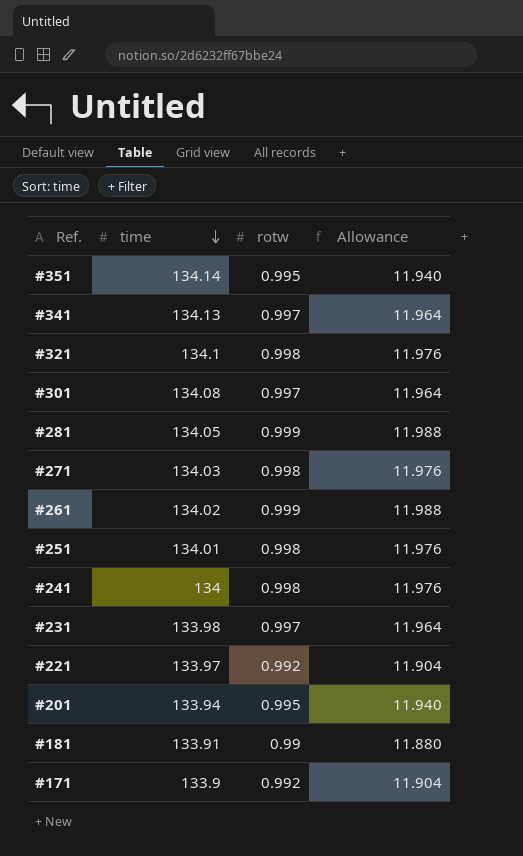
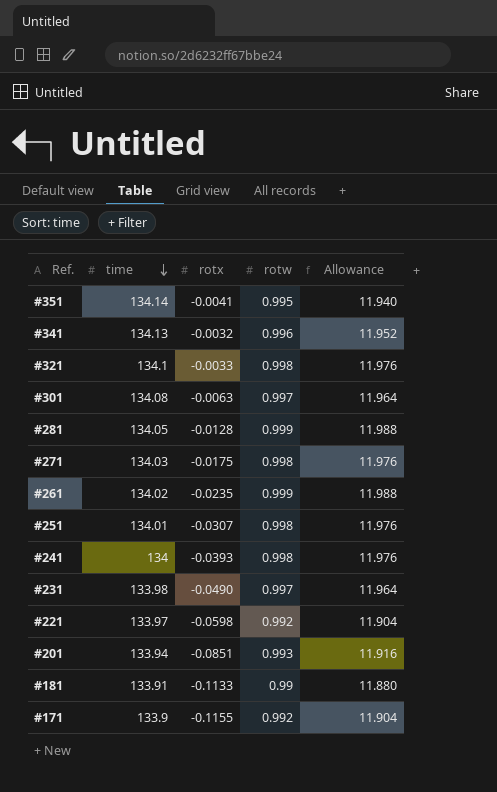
column rotx | position: none -> 3
#341 | rotw: 0.997 -> 0.996
#341 | Allowance: 11.964 -> 11.952
#201 | rotw: 0.995 -> 0.993
#201 | Allowance: 11.940 -> 11.916

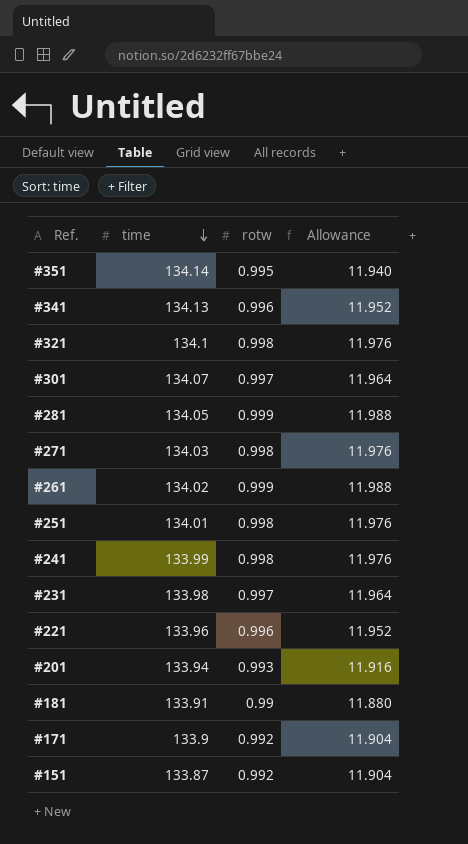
column rotx | position: 3 -> none
#301 | time: 134.08 -> 134.07
#241 | time: 134 -> 133.99
#221 | time: 133.97 -> 133.96
#221 | rotw: 0.992 -> 0.996
#221 | Allowance: 11.904 -> 11.952
row #151: none -> 133.87 | 0.992 | 11.904

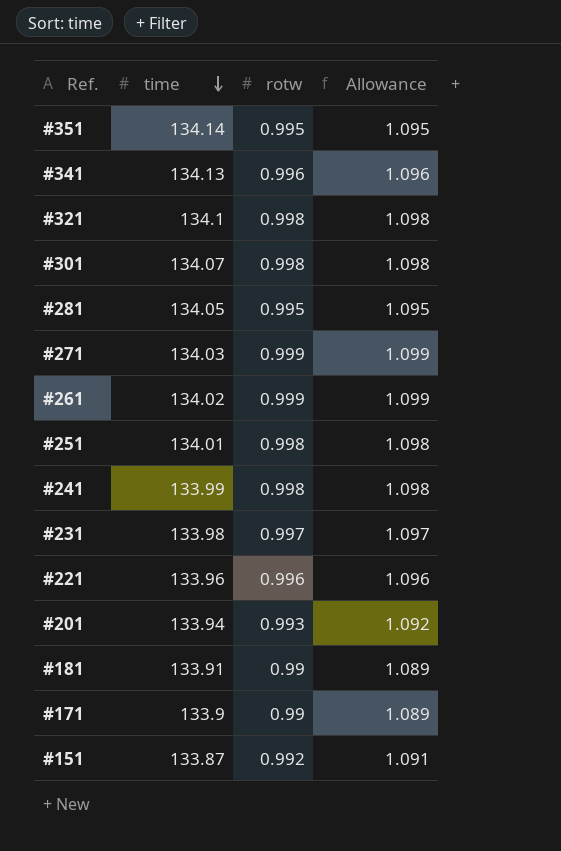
column Allowance | formula: [rotw] * 12 -> [rotw] * 1.1
#301 | rotw: 0.997 -> 0.998
#281 | rotw: 0.999 -> 0.995
#271 | rotw: 0.998 -> 0.999
#171 | rotw: 0.992 -> 0.99

